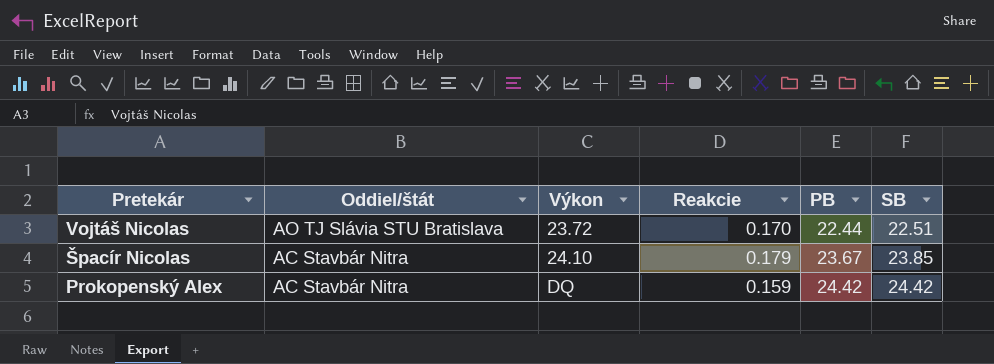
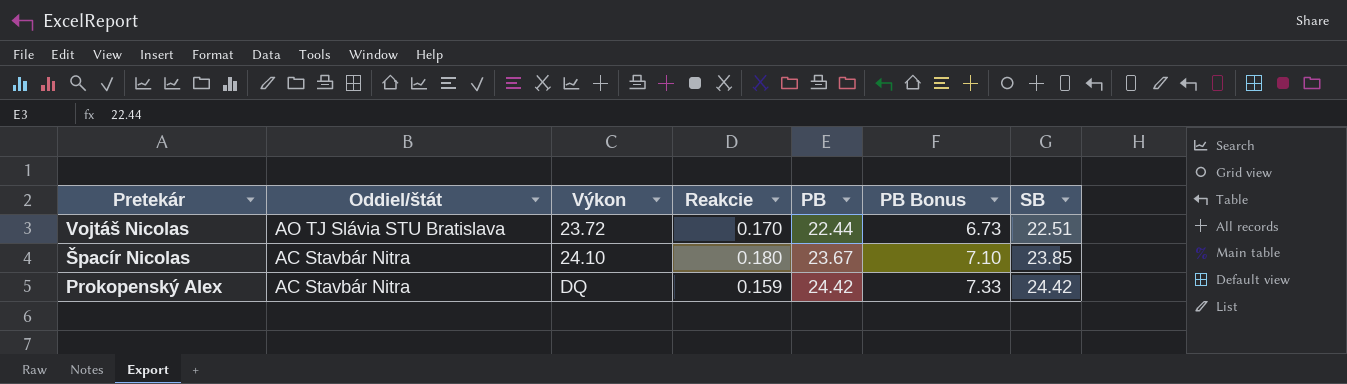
column PB Bonus | formula: none -> [PB] * 0.3
Špacír Nicolas | Reakcie: 0.179 -> 0.180

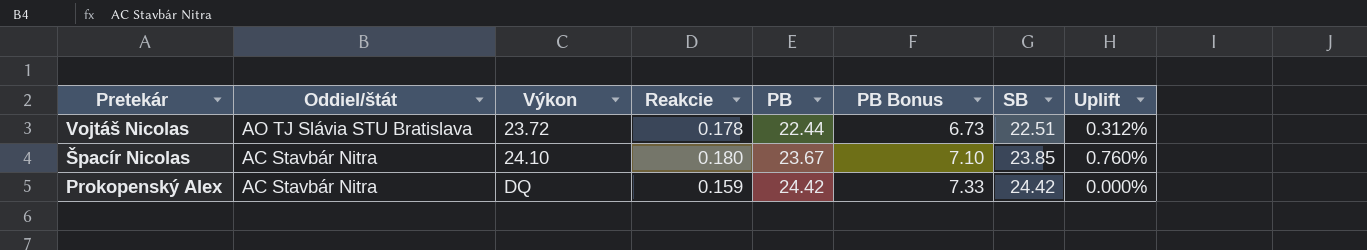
column Uplift | formula: none -> ([SB] - [PB]) / [PB]
Vojtáš Nicolas | Reakcie: 0.170 -> 0.178

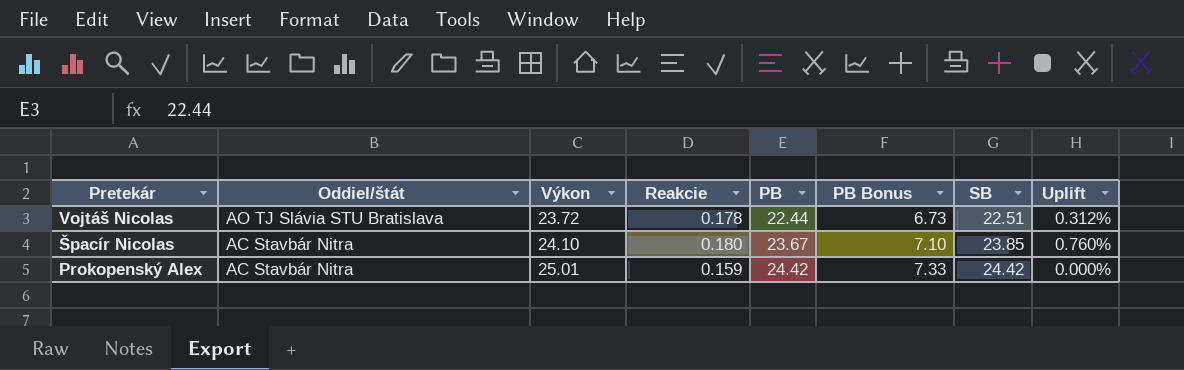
Prokopenský Alex | Výkon: DQ -> 25.01

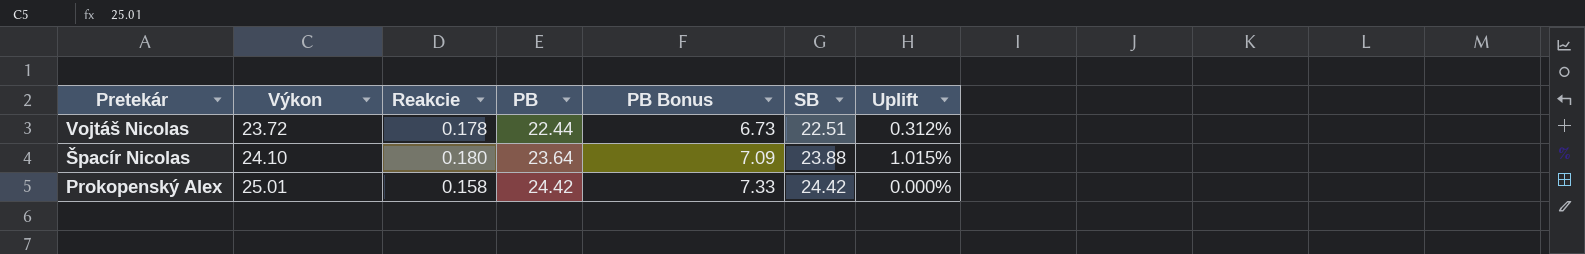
column Oddiel/štát | position: 2 -> none
Špacír Nicolas | PB: 23.67 -> 23.64
Špacír Nicolas | PB Bonus: 7.10 -> 7.09
Špacír Nicolas | SB: 23.85 -> 23.88
Špacír Nicolas | Uplift: 0.760% -> 1.015%
Prokopenský Alex | Reakcie: 0.159 -> 0.158

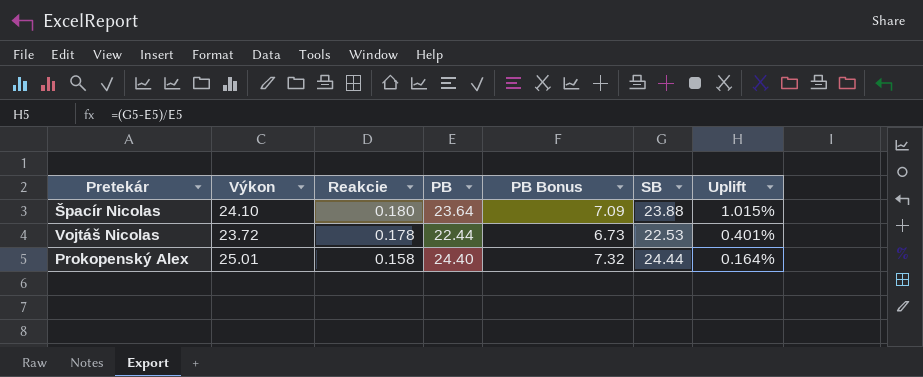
row order: Pretekár descending -> Reakcie descending
Vojtáš Nicolas | SB: 22.51 -> 22.53
Vojtáš Nicolas | Uplift: 0.312% -> 0.401%
Prokopenský Alex | PB: 24.42 -> 24.40
Prokopenský Alex | PB Bonus: 7.33 -> 7.32
Prokopenský Alex | SB: 24.42 -> 24.44
Prokopenský Alex | Uplift: 0.000% -> 0.164%

